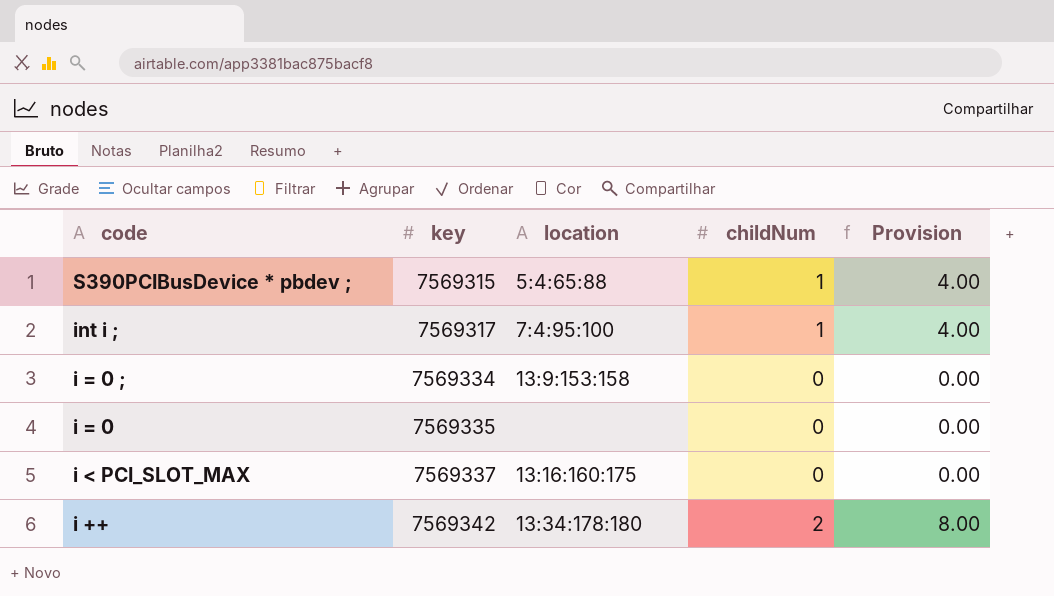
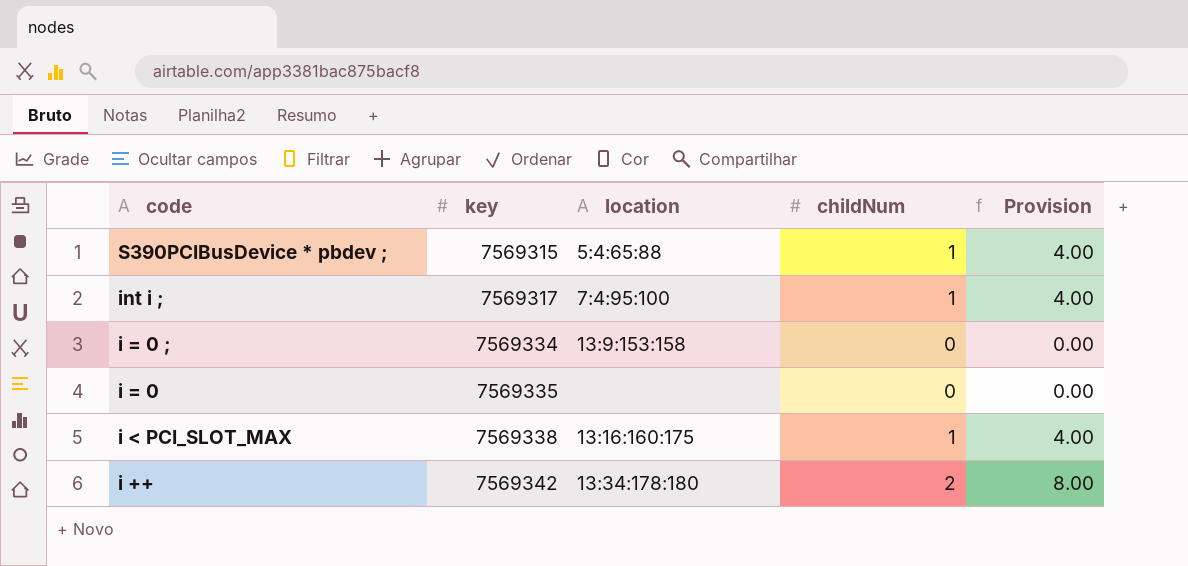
i < PCI_SLOT_MAX | key: 7569337 -> 7569338
i < PCI_SLOT_MAX | childNum: 0 -> 1
i < PCI_SLOT_MAX | Provision: 0.00 -> 4.00

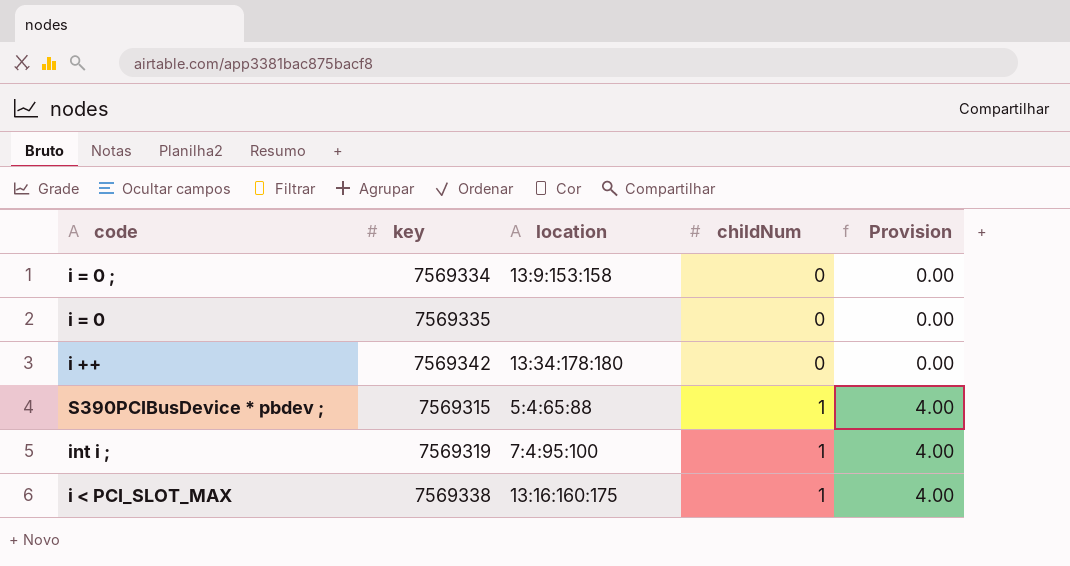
row order: code descending -> childNum ascending
i ++ | childNum: 2 -> 0
i ++ | Provision: 8.00 -> 0.00
int i ; | key: 7569317 -> 7569319

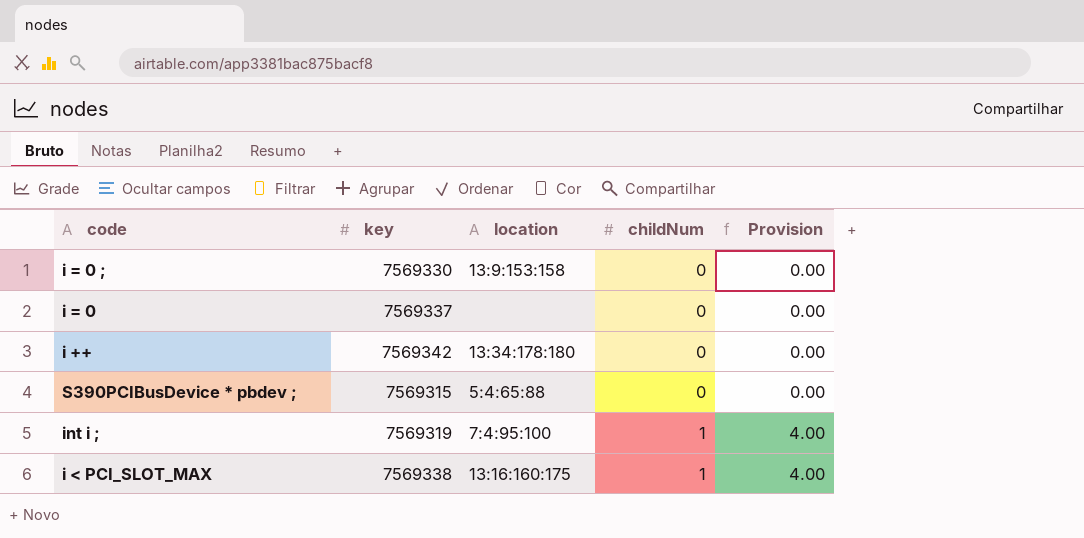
i = 0 ; | key: 7569334 -> 7569330
i = 0 | key: 7569335 -> 7569337
S390PCIBusDevice * pbdev ; | childNum: 1 -> 0
S390PCIBusDevice * pbdev ; | Provision: 4.00 -> 0.00

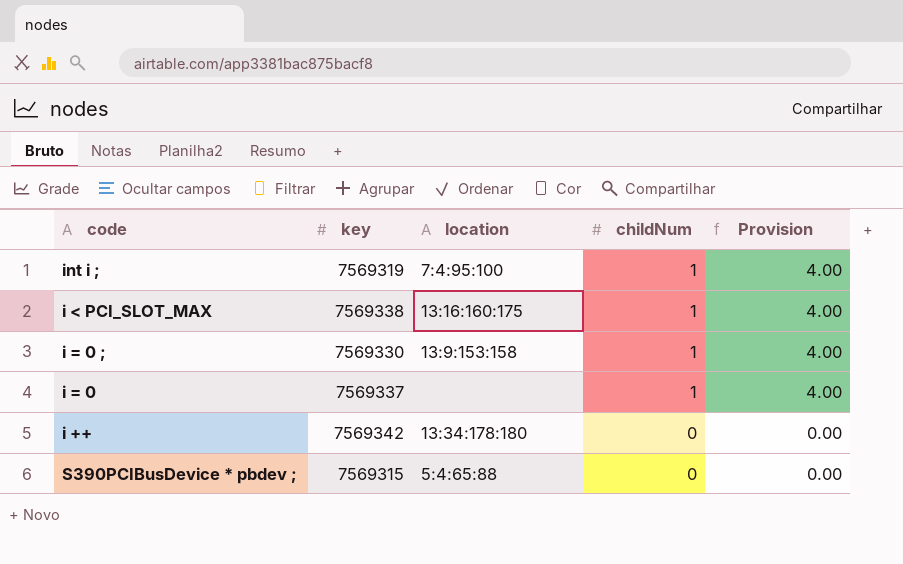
row order: childNum ascending -> childNum descending
i = 0 ; | childNum: 0 -> 1
i = 0 ; | Provision: 0.00 -> 4.00
i = 0 | childNum: 0 -> 1
i = 0 | Provision: 0.00 -> 4.00

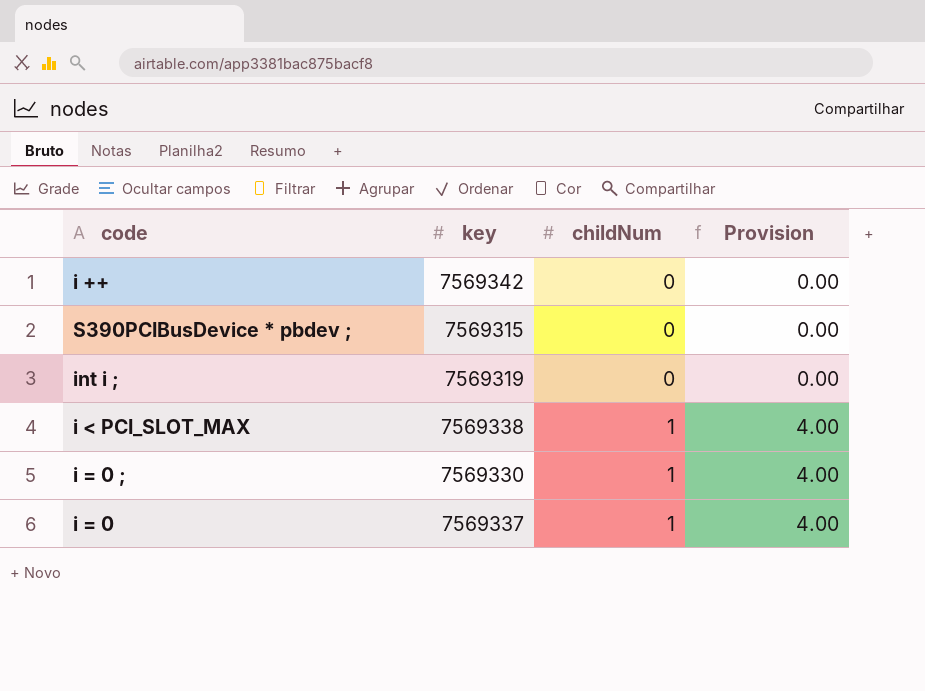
row order: childNum descending -> childNum ascending
column location | position: 3 -> none
int i ; | childNum: 1 -> 0
int i ; | Provision: 4.00 -> 0.00

